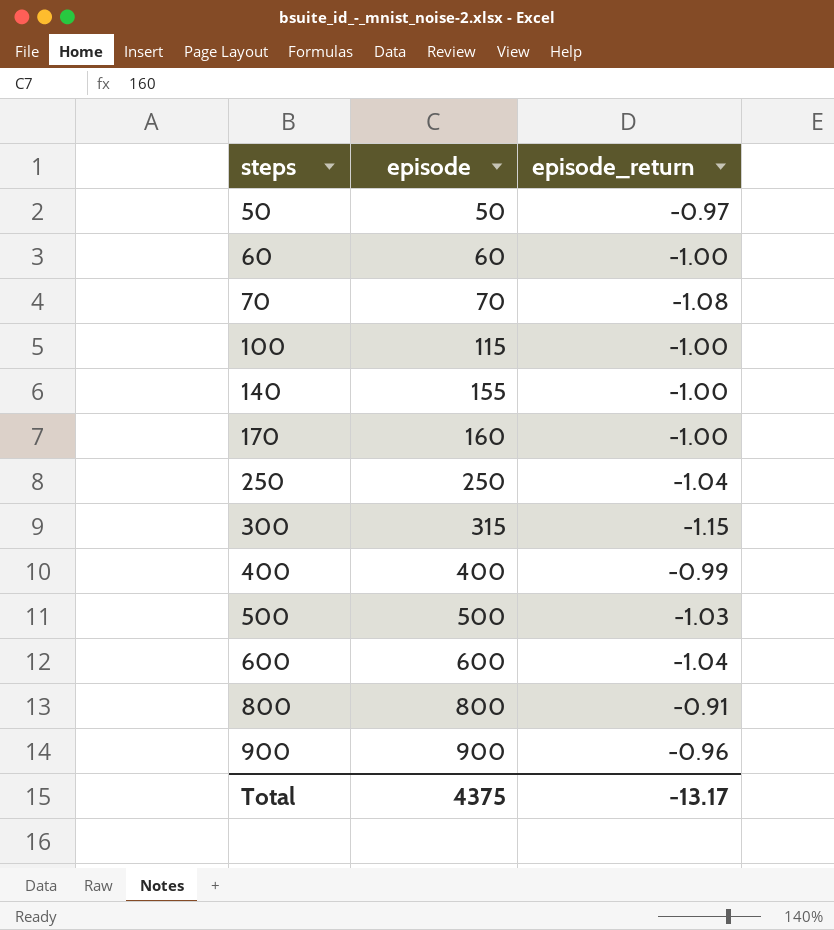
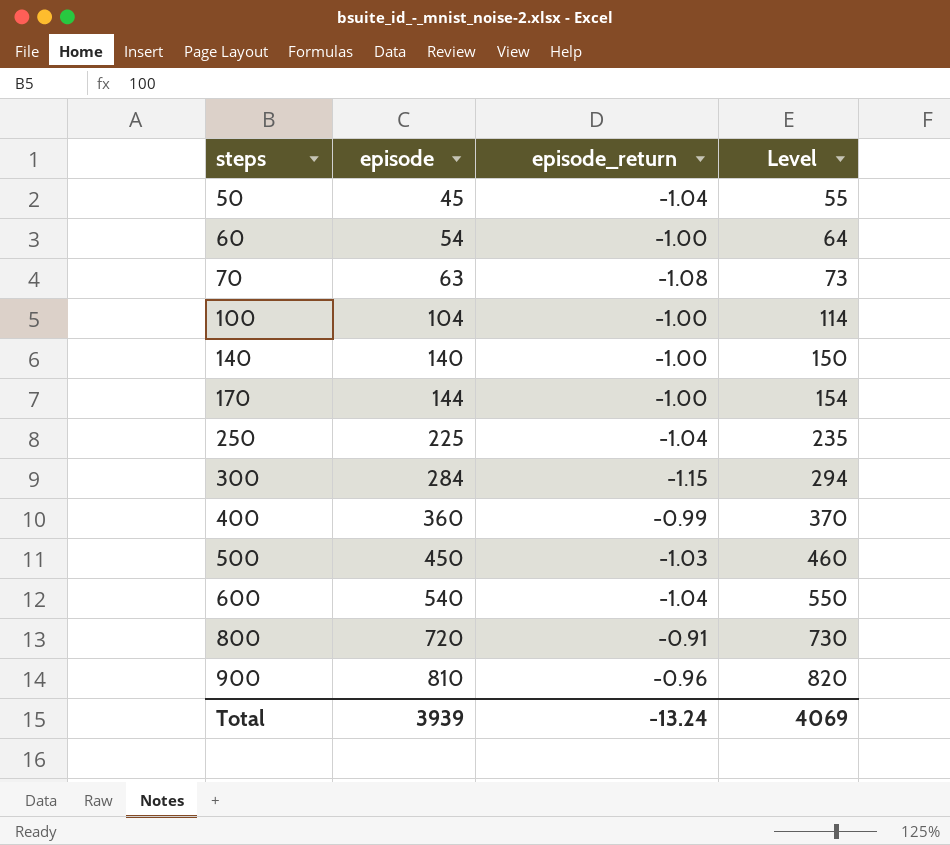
column Level | formula: none -> [episode] + 10
50 | episode: 50 -> 45
50 | episode_return: -0.97 -> -1.04
60 | episode: 60 -> 54
70 | episode: 70 -> 63
100 | episode: 115 -> 104
140 | episode: 155 -> 140
170 | episode: 160 -> 144
250 | episode: 250 -> 225
300 | episode: 315 -> 284
400 | episode: 400 -> 360
500 | episode: 500 -> 450
600 | episode: 600 -> 540
800 | episode: 800 -> 720
900 | episode: 900 -> 810
Total | episode: 4375 -> 3939
Total | episode_return: -13.17 -> -13.24

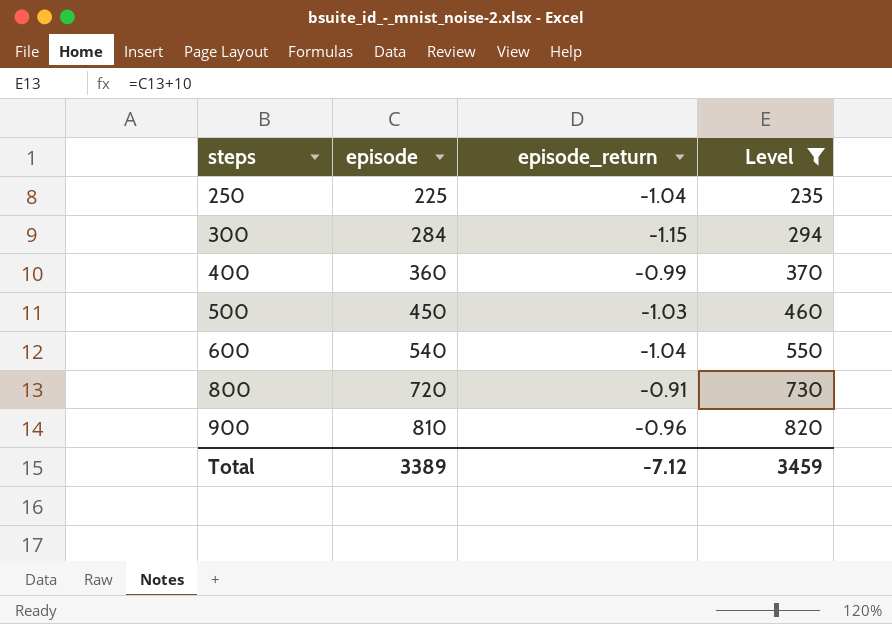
filter: none -> Level >= 235
Total | episode: 3939 -> 3389
Total | episode_return: -13.24 -> -7.12
Total | Level: 4069 -> 3459

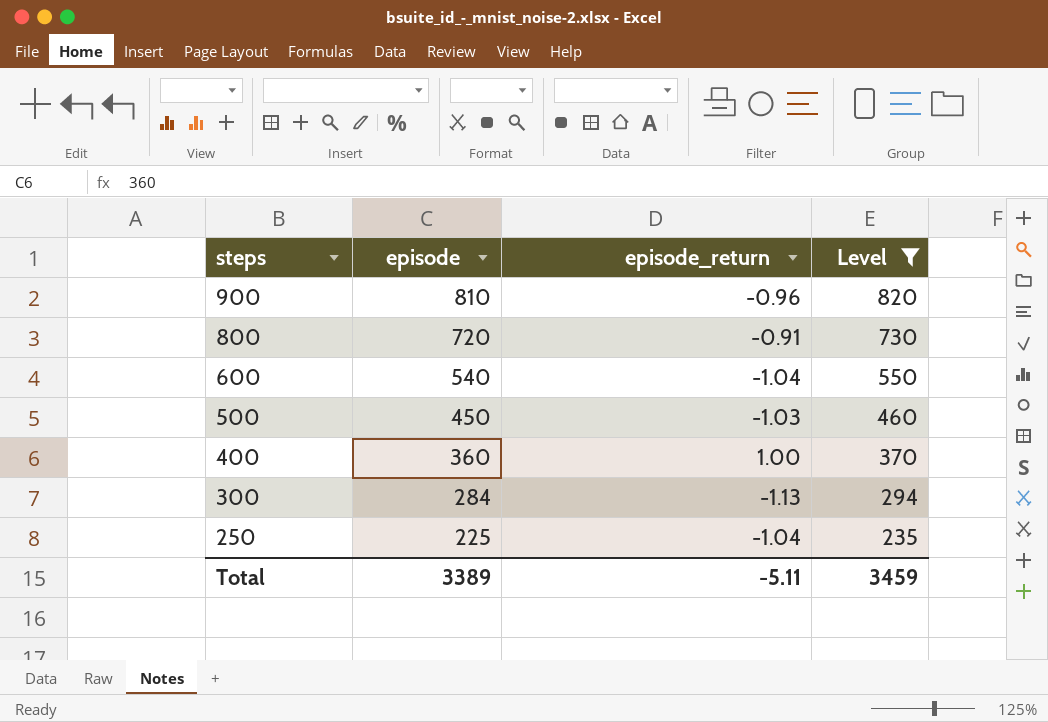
row order: steps ascending -> steps descending
400 | episode_return: -0.99 -> 1.00
300 | episode_return: -1.15 -> -1.13
Total | episode_return: -7.12 -> -5.11

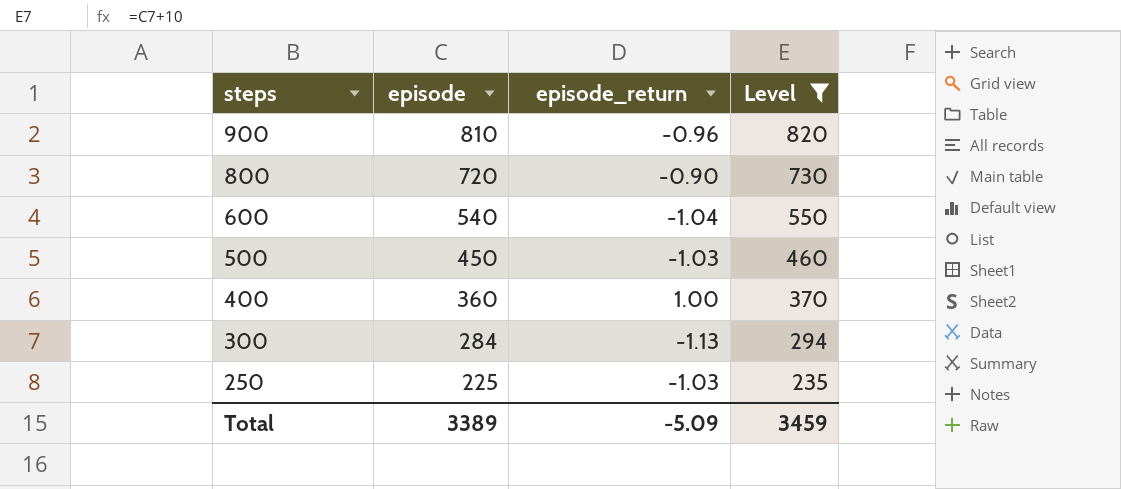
800 | episode_return: -0.91 -> -0.90
250 | episode_return: -1.04 -> -1.03
Total | episode_return: -5.11 -> -5.09

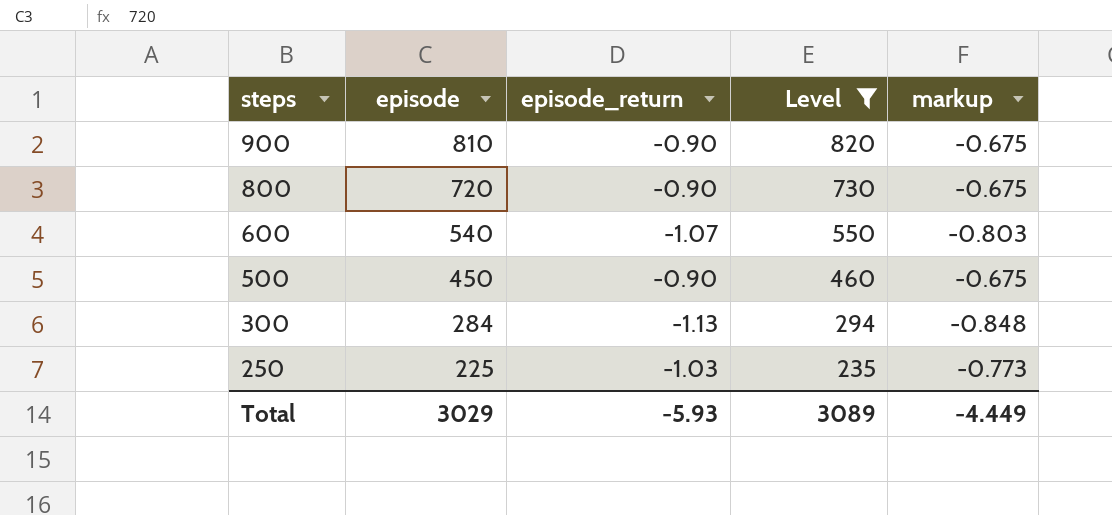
column markup | formula: none -> [episode_return] * 0.75
row 400: 360 | 1.00 | 370 -> none
900 | episode_return: -0.96 -> -0.90
600 | episode_return: -1.04 -> -1.07
500 | episode_return: -1.03 -> -0.90
Total | episode: 3389 -> 3029
Total | episode_return: -5.09 -> -5.93
Total | Level: 3459 -> 3089

